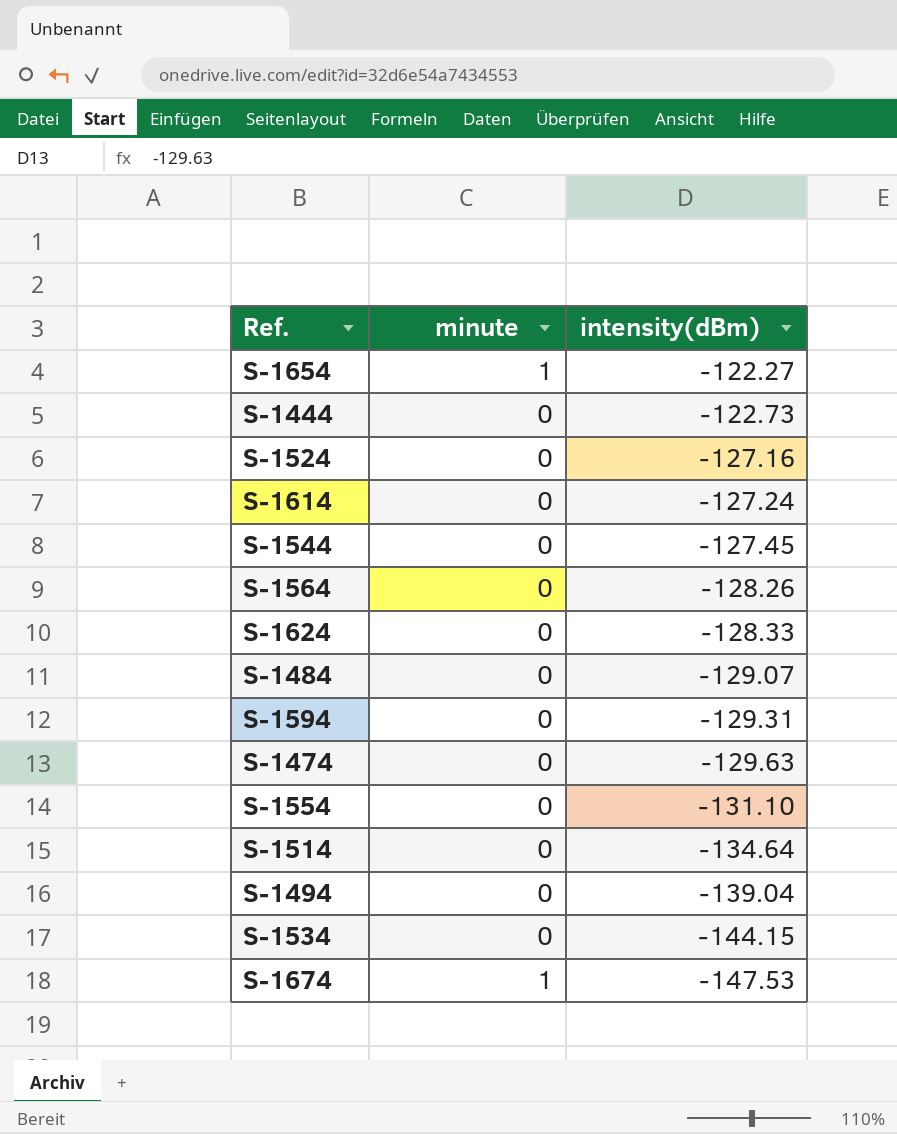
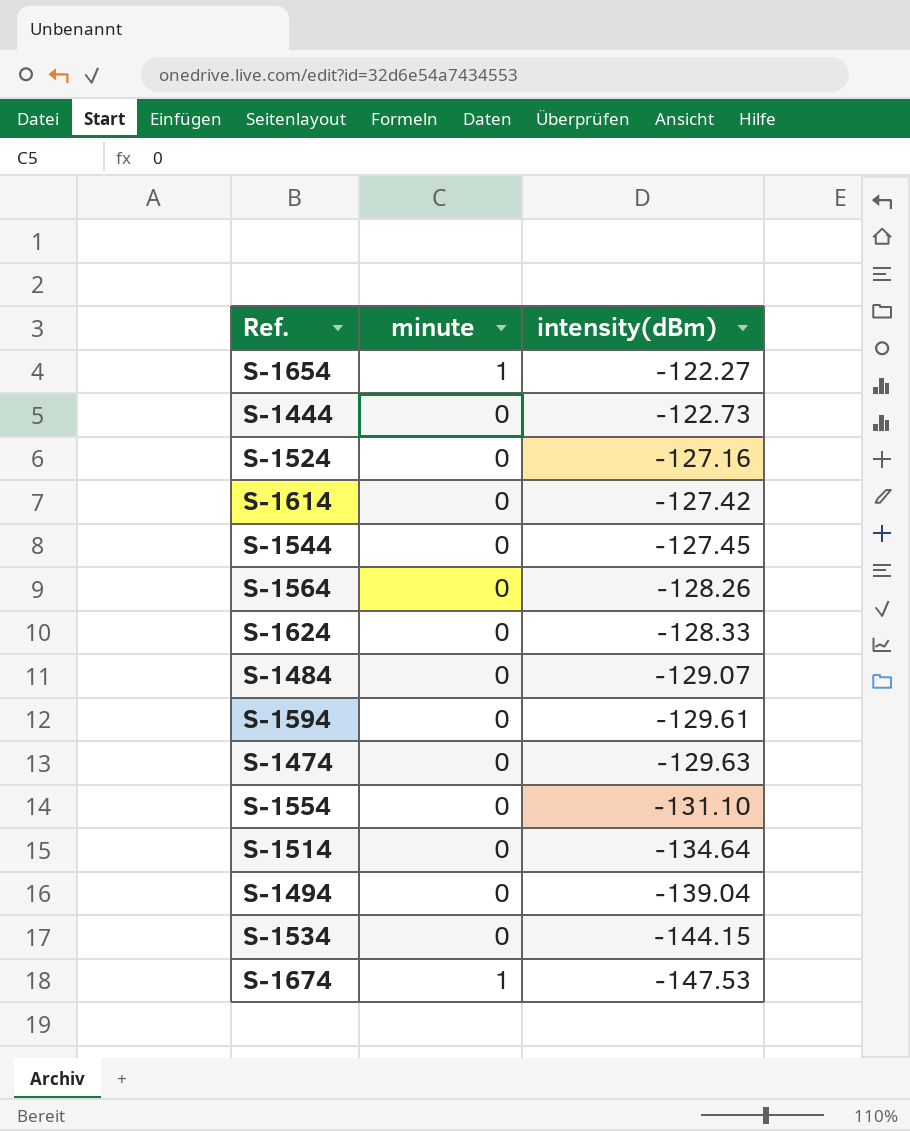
S-1614 | intensity(dBm): -127.24 -> -127.42
S-1594 | intensity(dBm): -129.31 -> -129.61

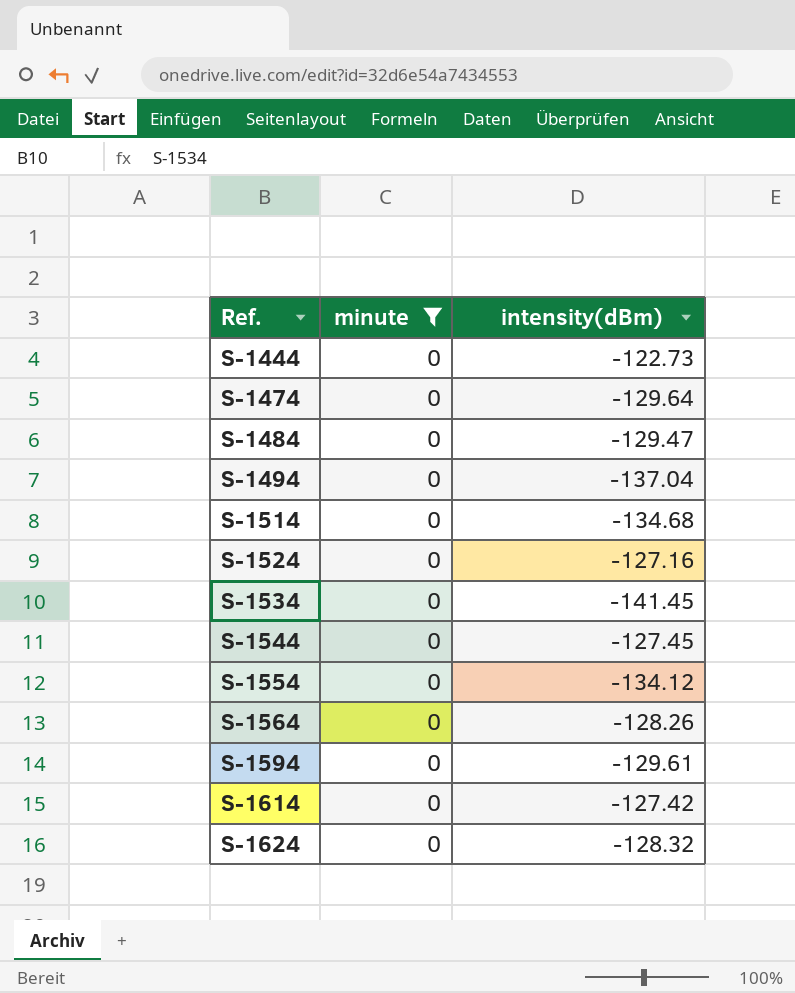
filter: none -> minute = 0
row order: intensity(dBm) descending -> Ref. ascending
S-1474 | intensity(dBm): -129.63 -> -129.64
S-1484 | intensity(dBm): -129.07 -> -129.47
S-1494 | intensity(dBm): -139.04 -> -137.04
S-1514 | intensity(dBm): -134.64 -> -134.68
S-1534 | intensity(dBm): -144.15 -> -141.45
S-1554 | intensity(dBm): -131.10 -> -134.12
S-1624 | intensity(dBm): -128.33 -> -128.32

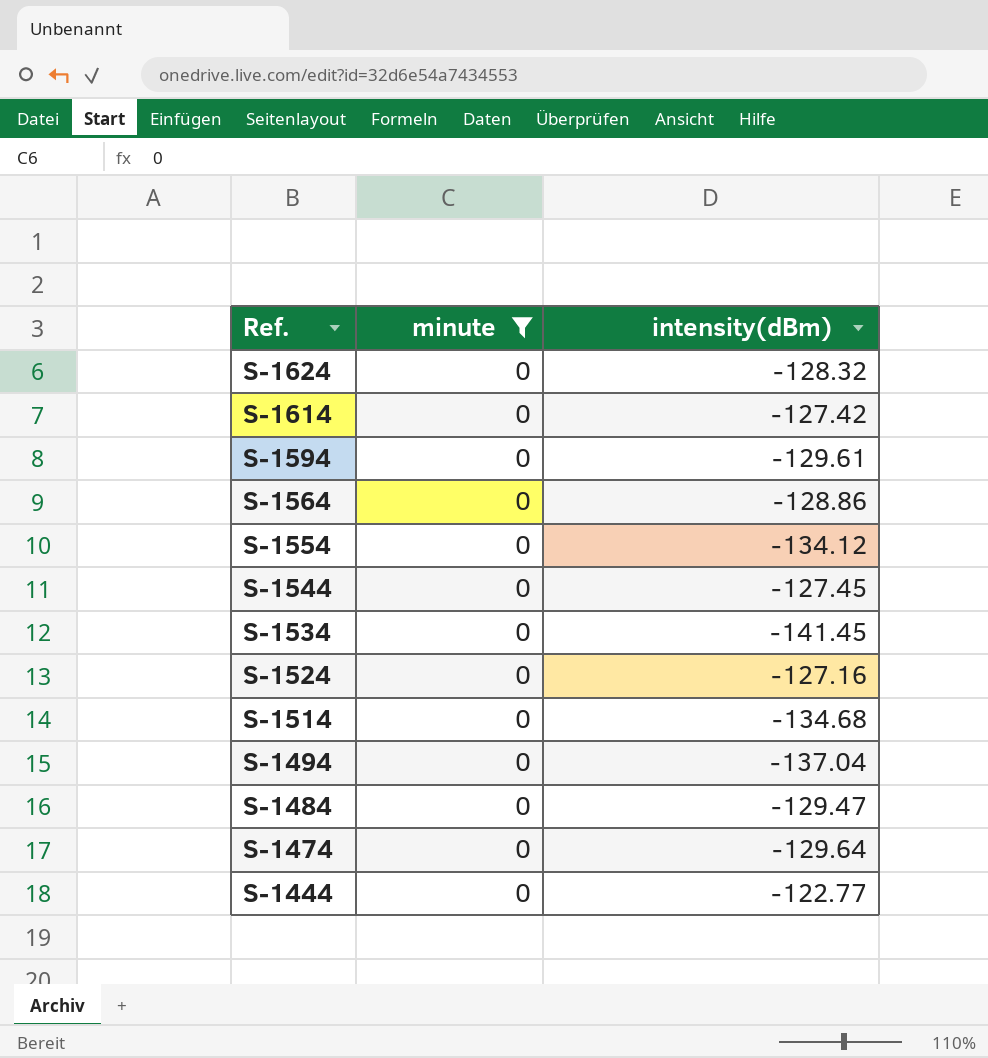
row order: Ref. ascending -> Ref. descending
S-1564 | intensity(dBm): -128.26 -> -128.86
S-1444 | intensity(dBm): -122.73 -> -122.77

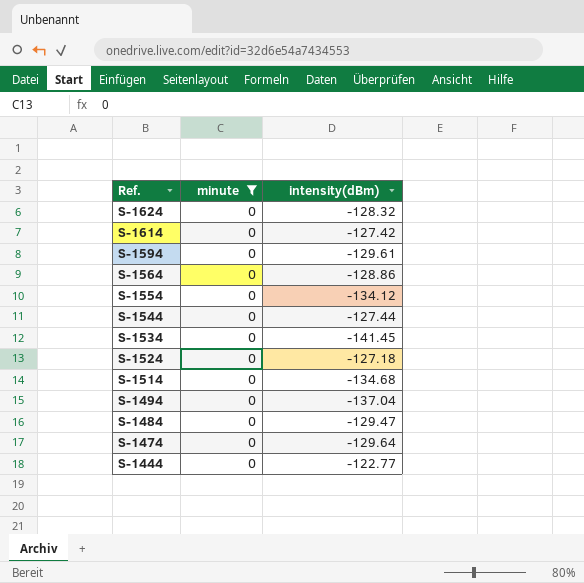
S-1544 | intensity(dBm): -127.45 -> -127.44
S-1524 | intensity(dBm): -127.16 -> -127.18

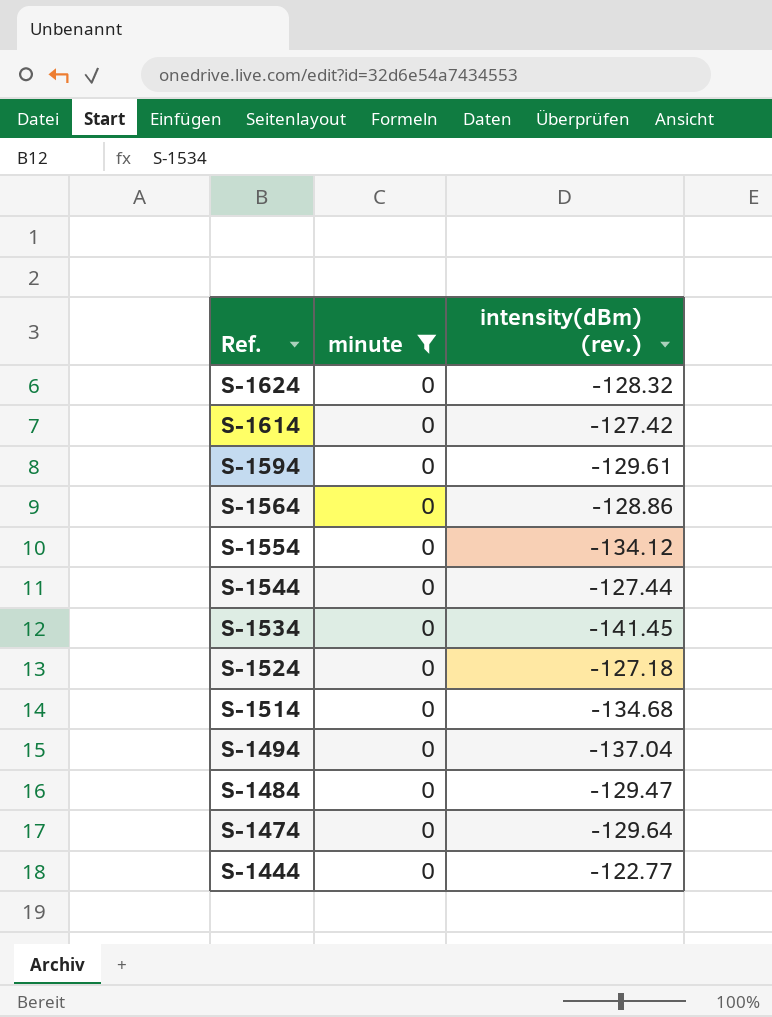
column name: intensity(dBm) -> intensity(dBm) (rev.)

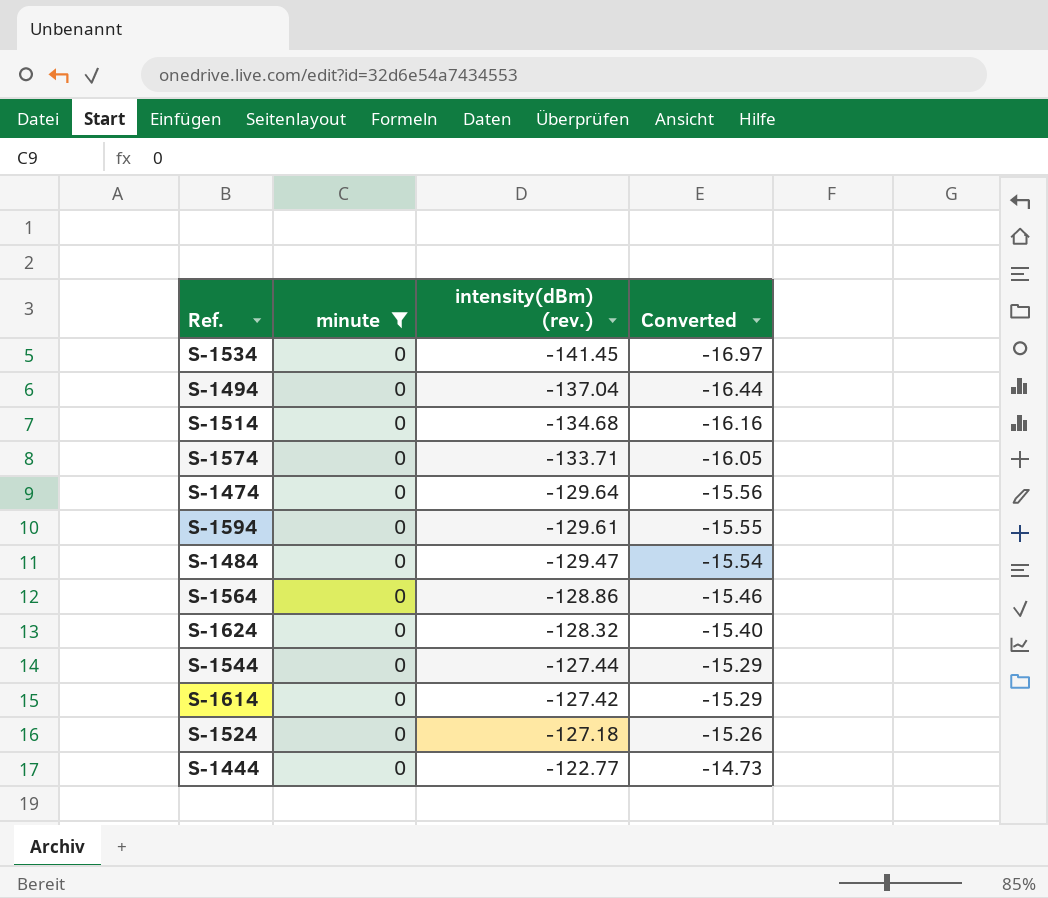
row order: Ref. descending -> intensity(dBm) (rev.) ascending
column Converted | formula: none -> [intensity(dBm) (rev.)] * 0.12
row S-1554: 0 | -134.12 -> none
row S-1574: none -> 0 | -133.71 | -16.05

